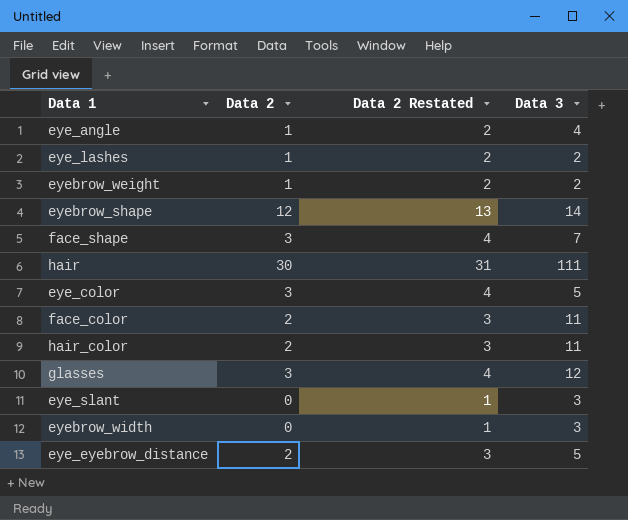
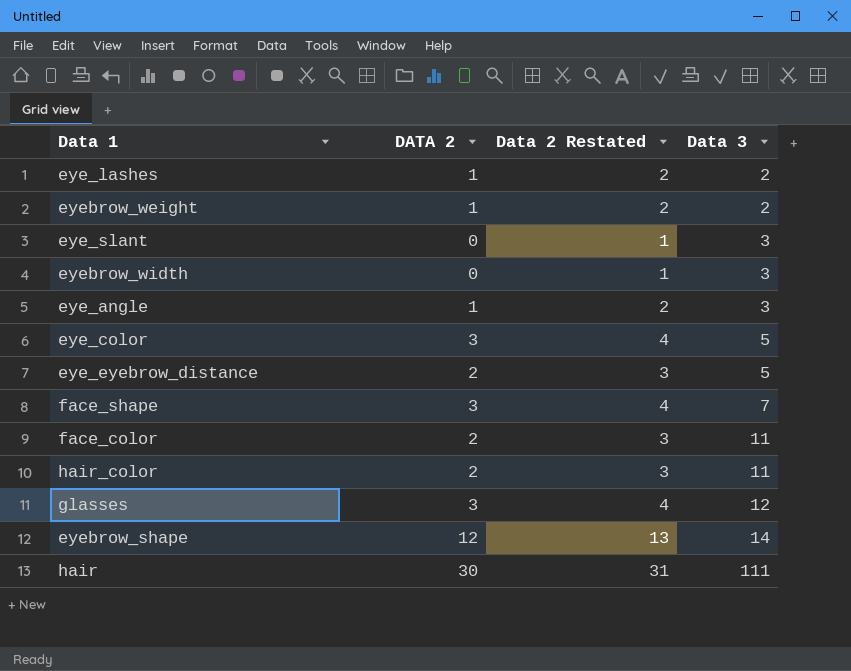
row order: none -> Data 3 ascending
column name: Data 2 -> DATA 2
eye_angle | Data 3: 4 -> 3

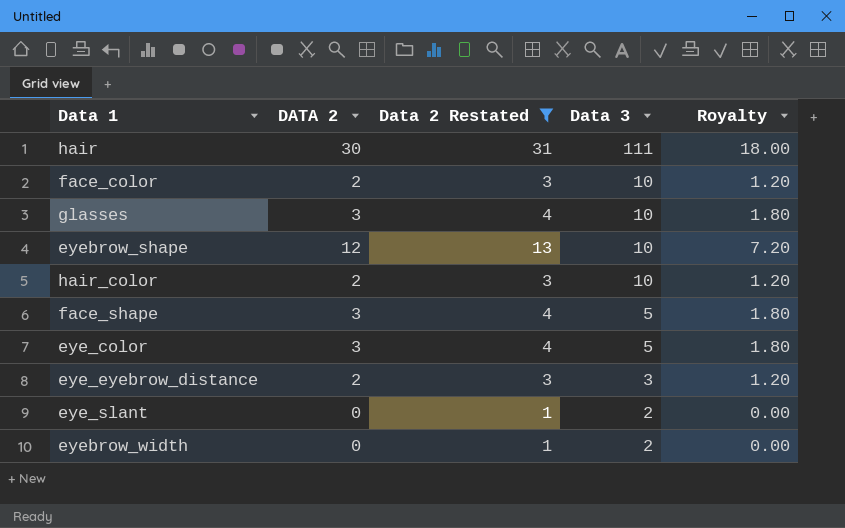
filter: none -> Data 2 Restated != 2
row order: Data 3 ascending -> Data 3 descending
column Royalty | formula: none -> [DATA 2] * 0.6
face_color | Data 3: 11 -> 10
glasses | Data 3: 12 -> 10
eyebrow_shape | Data 3: 14 -> 10
hair_color | Data 3: 11 -> 10
face_shape | Data 3: 7 -> 5
eye_eyebrow_distance | Data 3: 5 -> 3
eye_slant | Data 3: 3 -> 2
eyebrow_width | Data 3: 3 -> 2

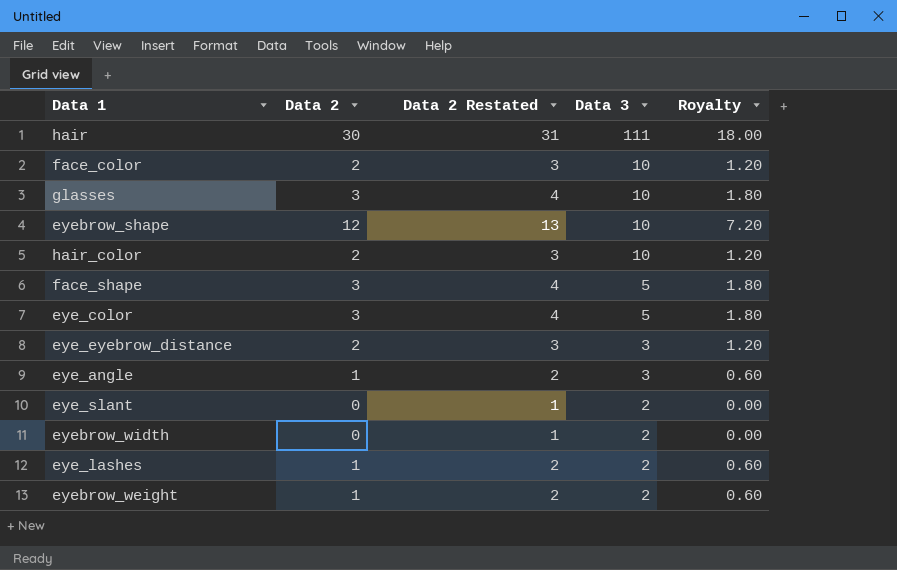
filter: Data 2 Restated != 2 -> none
column name: DATA 2 -> Data 2

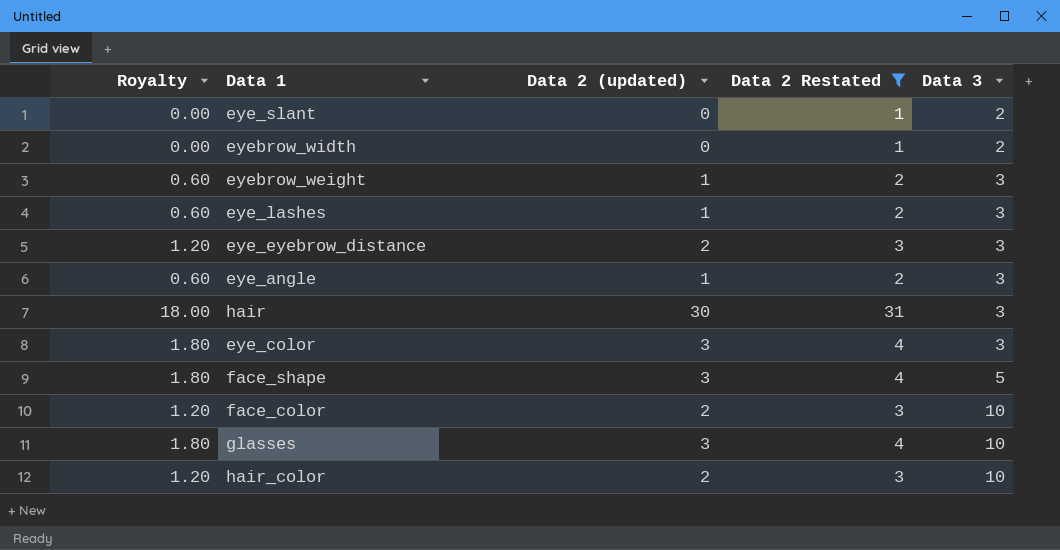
filter: none -> Data 2 Restated != 13
row order: Data 3 descending -> Data 3 ascending
column Royalty | position: 5 -> 1
column name: Data 2 -> Data 2 (updated)
eyebrow_weight | Data 3: 2 -> 3
eye_lashes | Data 3: 2 -> 3
hair | Data 3: 111 -> 3
eye_color | Data 3: 5 -> 3

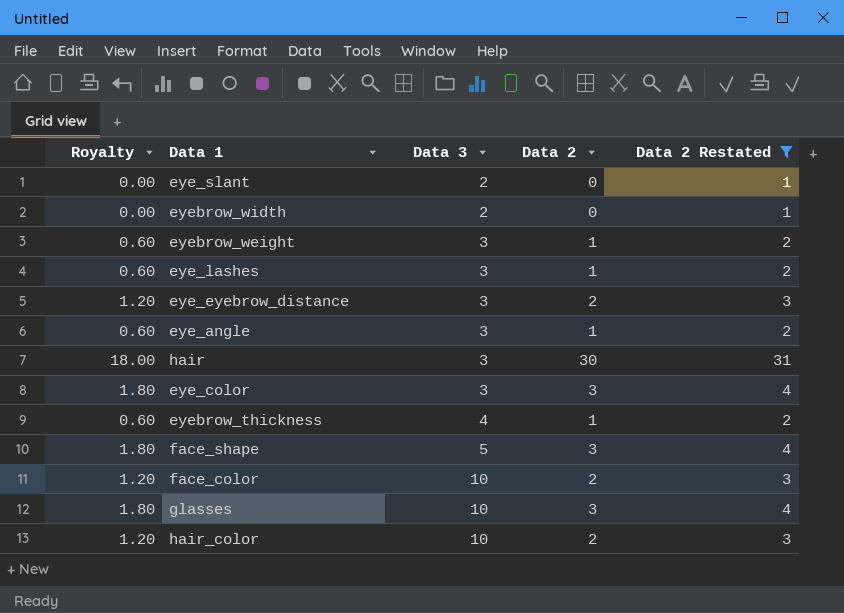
column Data 3 | position: 5 -> 3
column name: Data 2 (updated) -> Data 2
row eyebrow_thickness: none -> 0.60 | 4 | 1 | 2

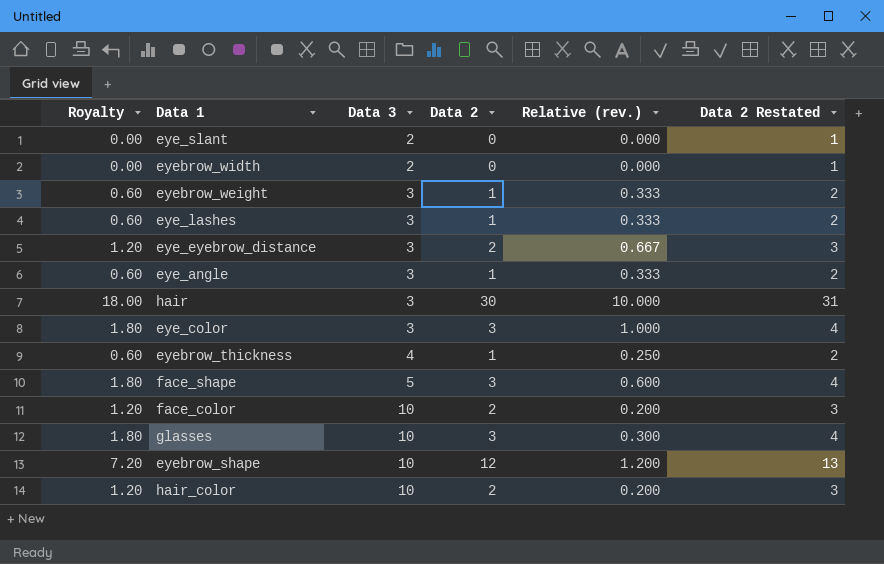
filter: Data 2 Restated != 13 -> none
column Relative (rev.) | formula: none -> [Data 2] / [Data 3]

